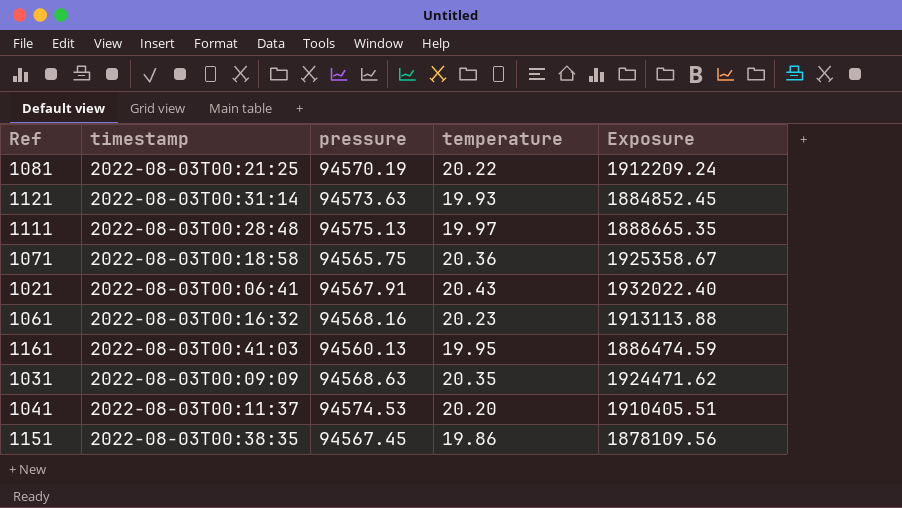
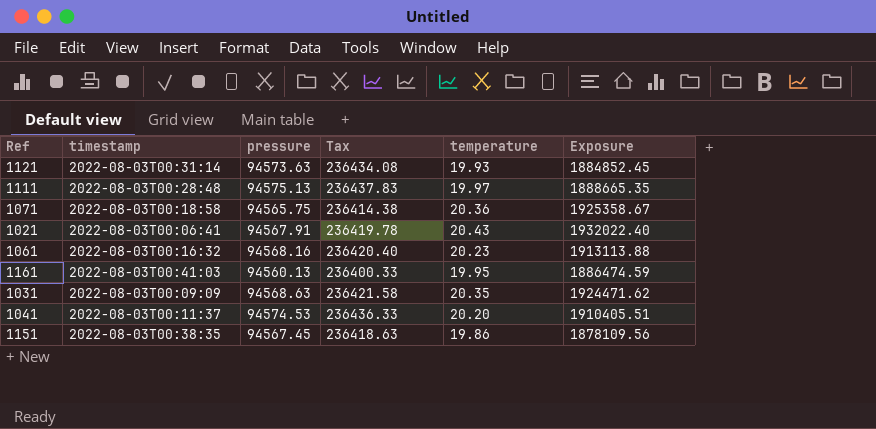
column Tax | formula: none -> [pressure] * 2.5
row 1081: 2022-08-03T00:21:25 | 94570.19 | 20.22 | 1912209.24 -> none

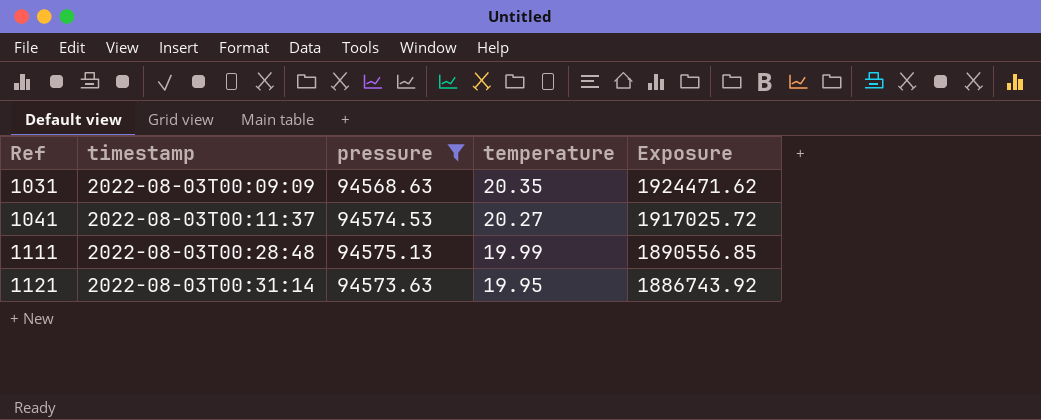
filter: none -> pressure >= 94568.63
row order: none -> Ref ascending
column Tax | formula: [pressure] * 2.5 -> none
1041 | temperature: 20.20 -> 20.27
1041 | Exposure: 1910405.51 -> 1917025.72
1111 | temperature: 19.97 -> 19.99
1111 | Exposure: 1888665.35 -> 1890556.85
1121 | temperature: 19.93 -> 19.95
1121 | Exposure: 1884852.45 -> 1886743.92

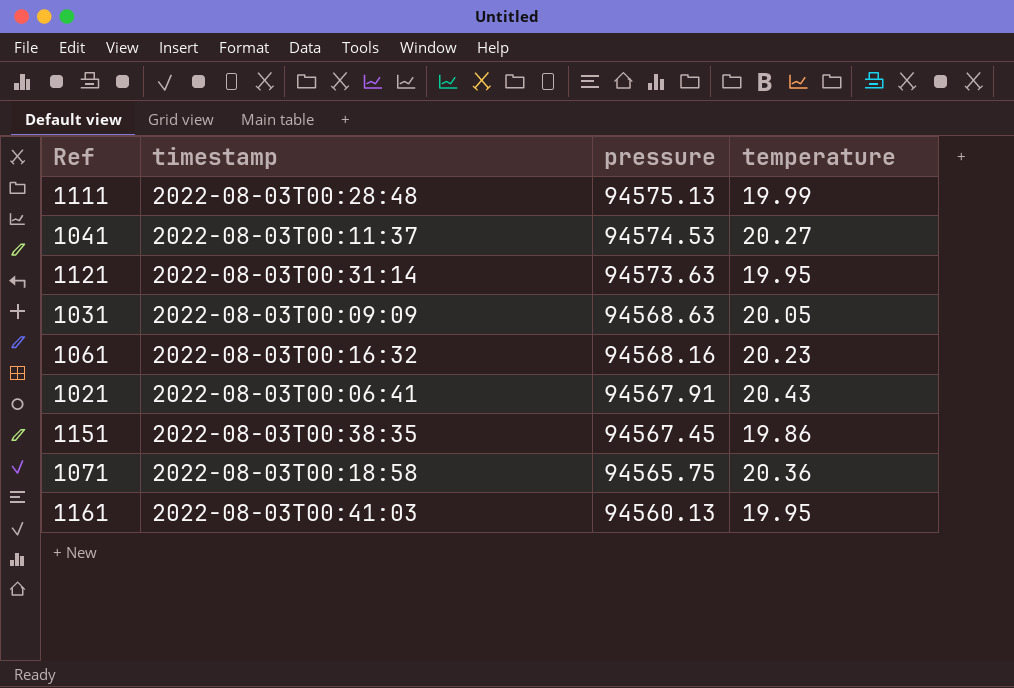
filter: pressure >= 94568.63 -> none
row order: Ref ascending -> pressure descending
column Exposure | formula: [pressure] * [temperature] -> none
1031 | temperature: 20.35 -> 20.05

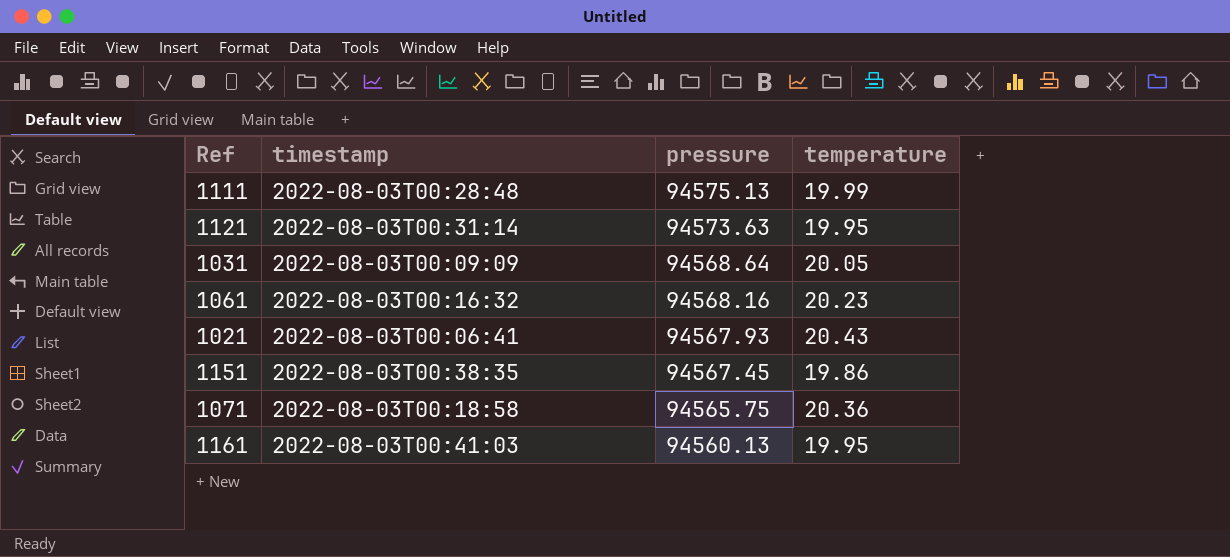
row 1041: 2022-08-03T00:11:37 | 94574.53 | 20.27 -> none
1031 | pressure: 94568.63 -> 94568.64
1021 | pressure: 94567.91 -> 94567.93

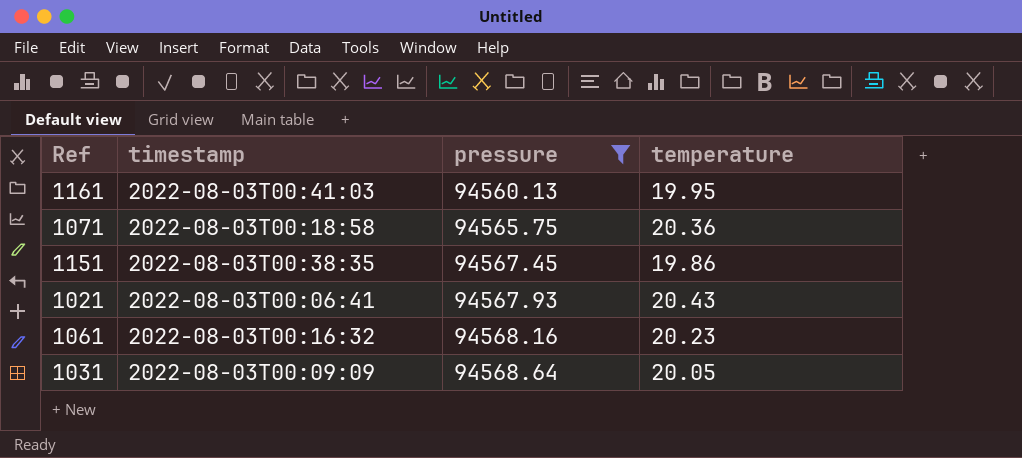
filter: none -> pressure <= 94568.64
row order: pressure descending -> pressure ascending

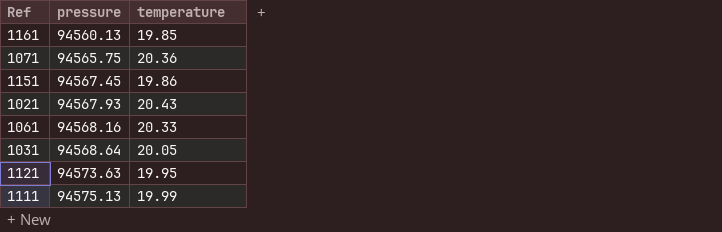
filter: pressure <= 94568.64 -> none
column timestamp | position: 2 -> none
1161 | temperature: 19.95 -> 19.85
1061 | temperature: 20.23 -> 20.33

